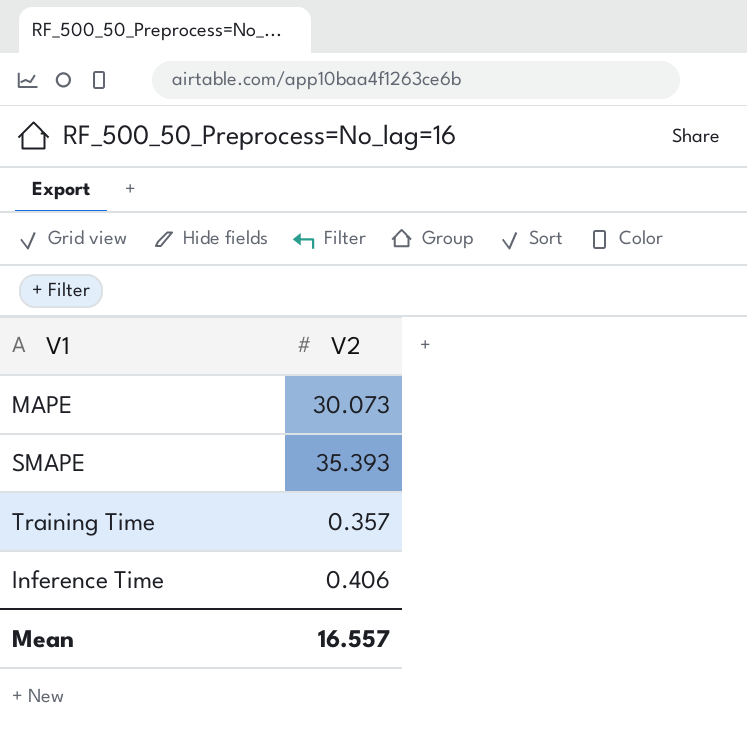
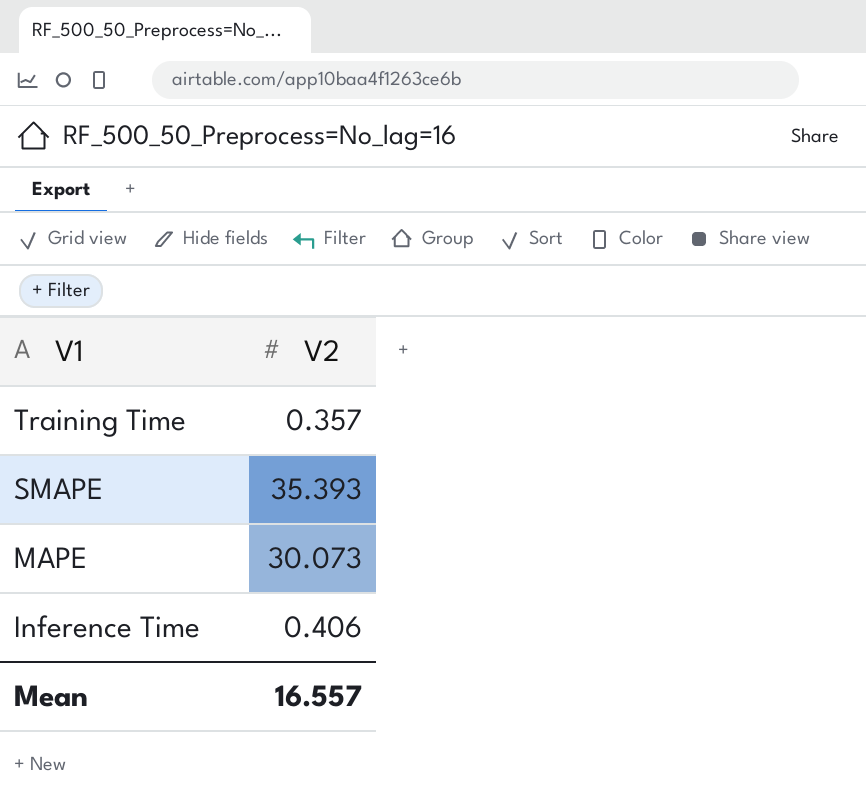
row order: none -> V1 descending

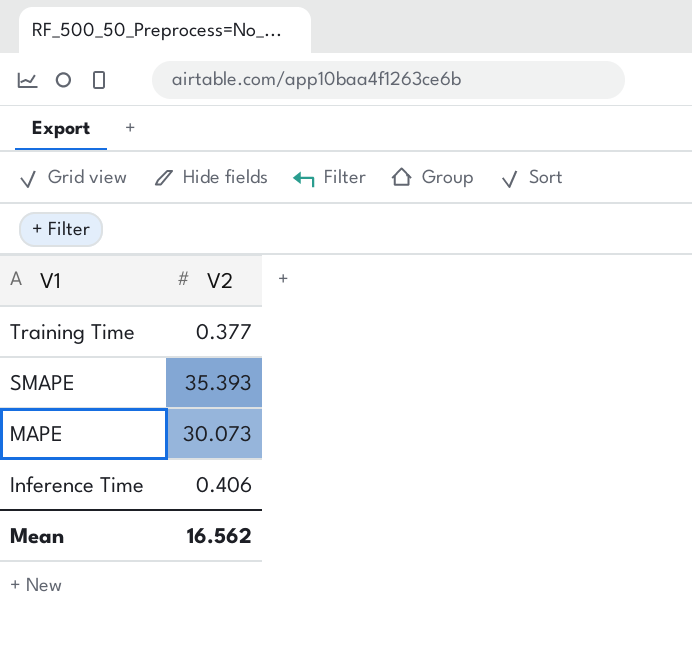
Training Time | V2: 0.357 -> 0.377
Mean | V2: 16.557 -> 16.562

